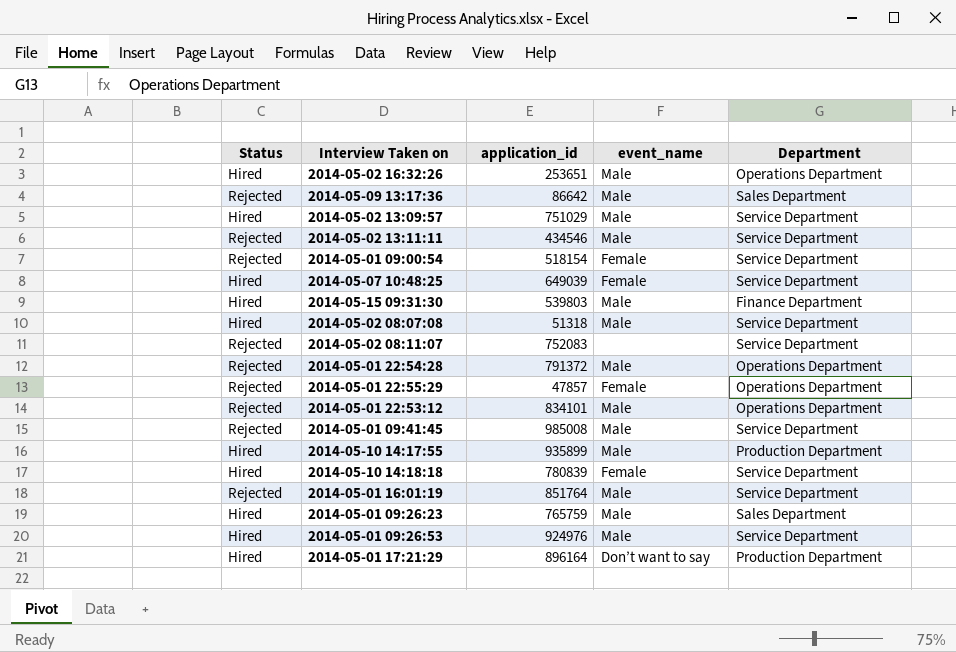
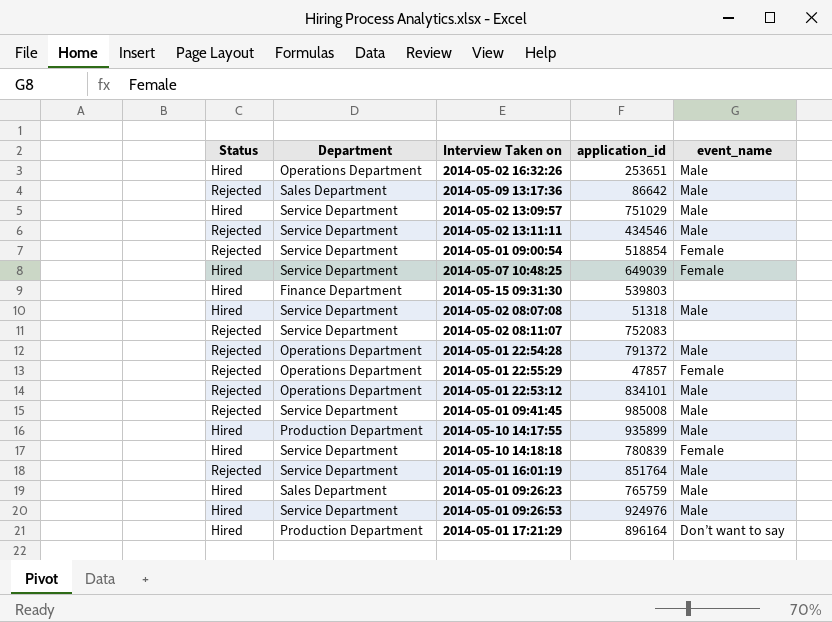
column Department | position: 5 -> 2
2014-05-01 09:00:54 | application_id: 518154 -> 518854
2014-05-15 09:31:30 | event_name: Male -> none

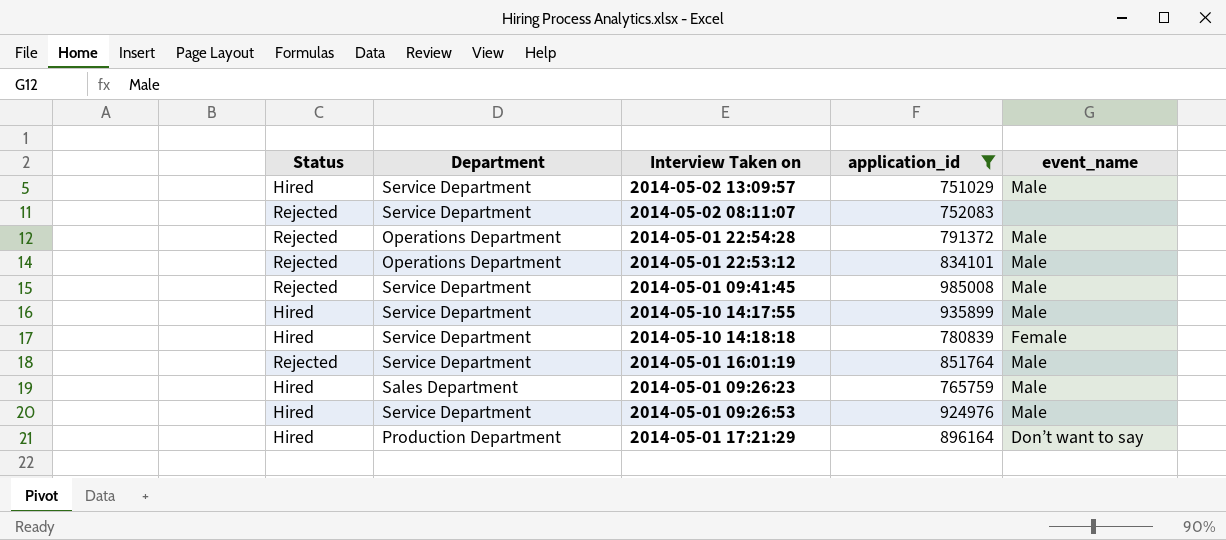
filter: none -> application_id >= 751029
2014-05-10 14:17:55 | Department: Production Department -> Service Department

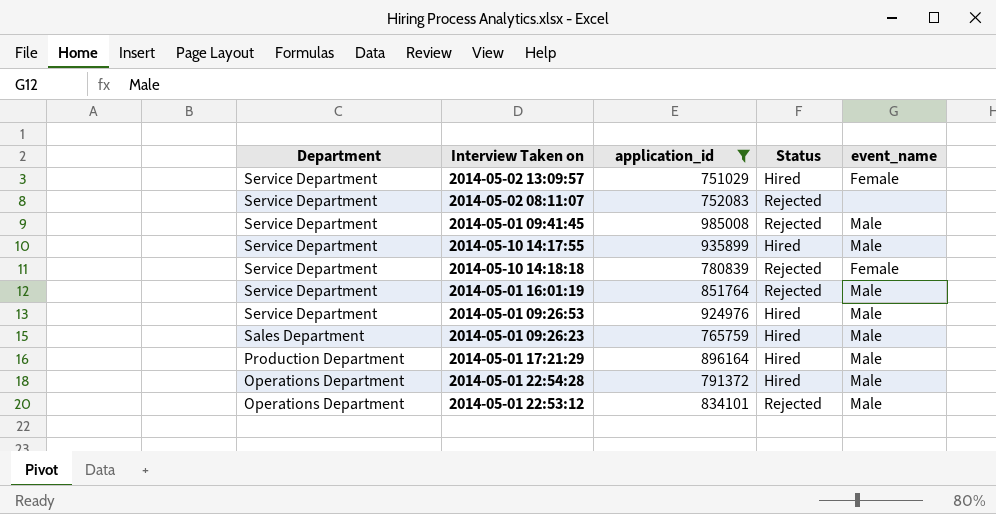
row order: none -> Department descending
column Status | position: 1 -> 4
2014-05-02 13:09:57 | event_name: Male -> Female
2014-05-10 14:18:18 | Status: Hired -> Rejected
2014-05-01 17:21:29 | event_name: Don’t want to say -> Male
2014-05-01 22:54:28 | Status: Rejected -> Hired

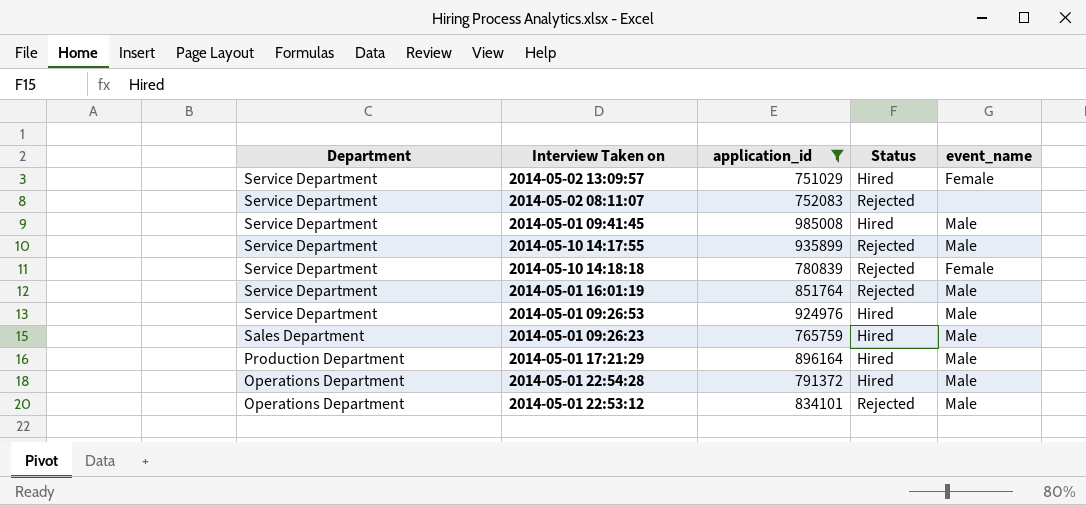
2014-05-01 09:41:45 | Status: Rejected -> Hired
2014-05-10 14:17:55 | Status: Hired -> Rejected

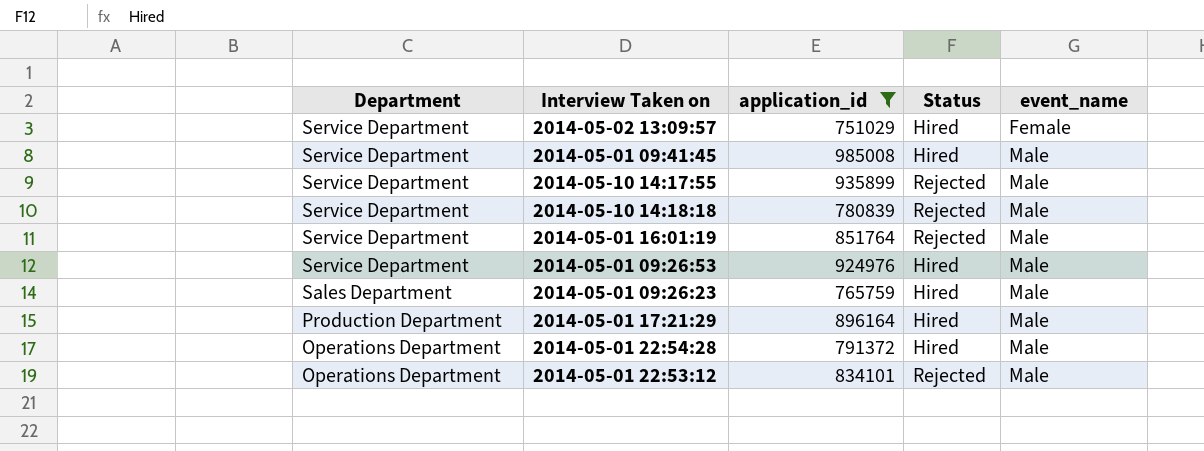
row 2014-05-02 08:11:07: Service Department | 752083 | Rejected | none -> none
2014-05-10 14:18:18 | event_name: Female -> Male

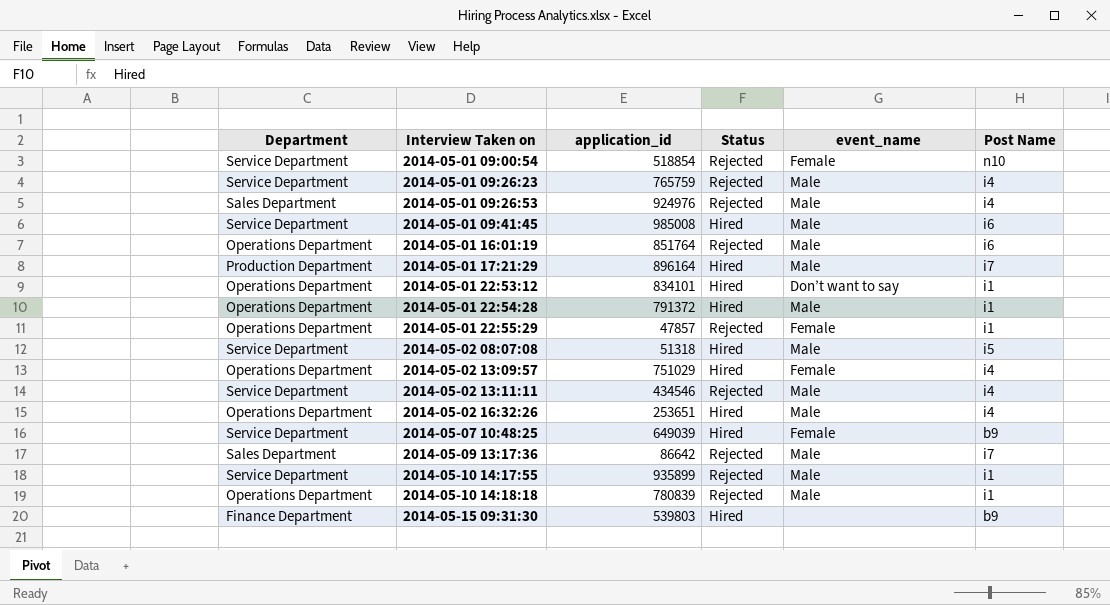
filter: application_id >= 751029 -> none
row order: Department descending -> Interview Taken on ascending
column Post Name | position: none -> 6
2014-05-01 09:26:23 | Department: Sales Department -> Service Department
2014-05-01 09:26:23 | Status: Hired -> Rejected
2014-05-01 09:26:53 | Department: Service Department -> Sales Department
2014-05-01 09:26:53 | Status: Hired -> Rejected
2014-05-01 16:01:19 | Department: Service Department -> Operations Department
2014-05-01 22:53:12 | Status: Rejected -> Hired
2014-05-01 22:53:12 | event_name: Male -> Don’t want to say
2014-05-02 13:09:57 | Department: Service Department -> Operations Department
2014-05-10 14:18:18 | Department: Service Department -> Operations Department

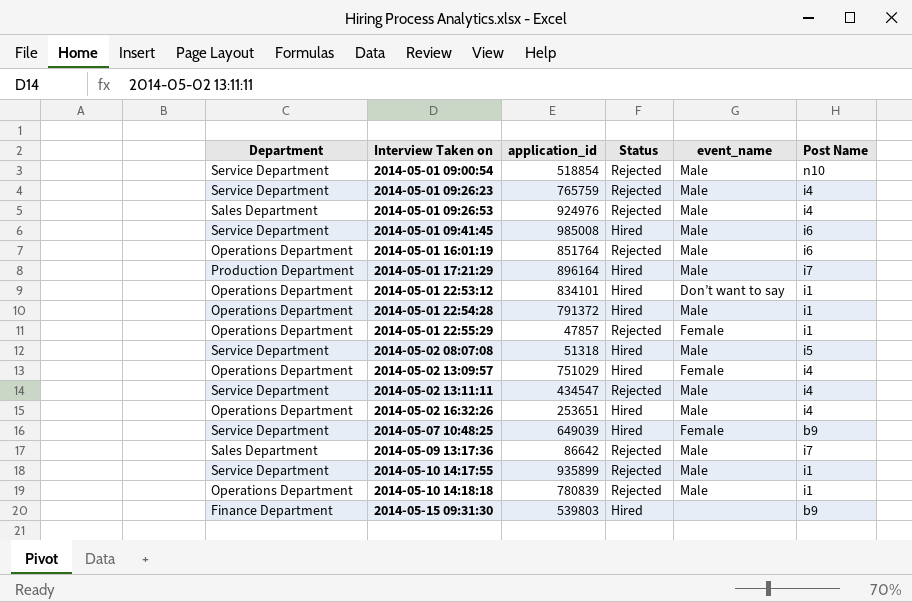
2014-05-01 09:00:54 | event_name: Female -> Male
2014-05-02 13:11:11 | application_id: 434546 -> 434547

